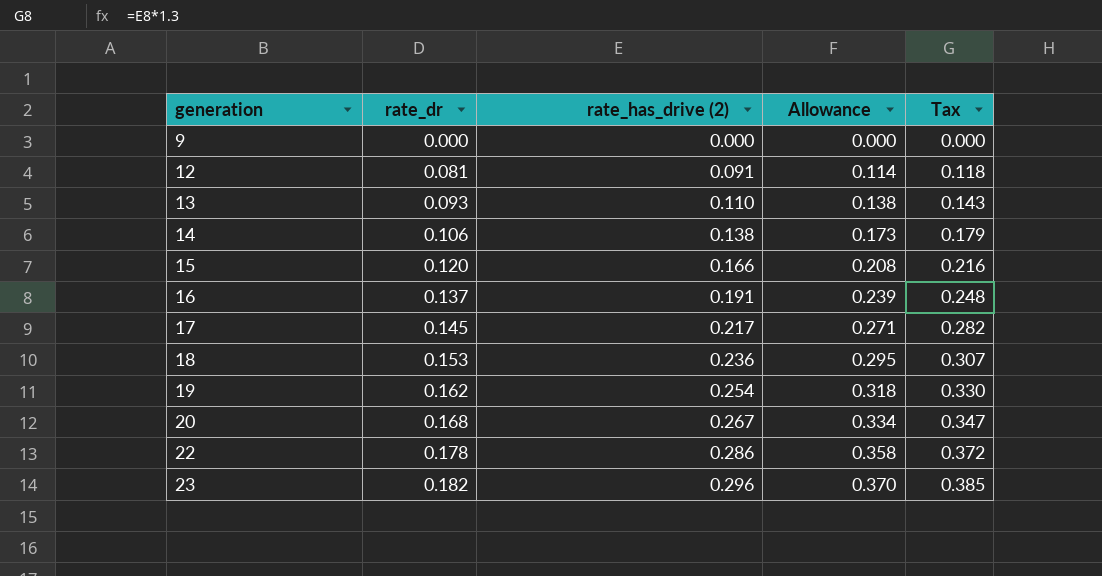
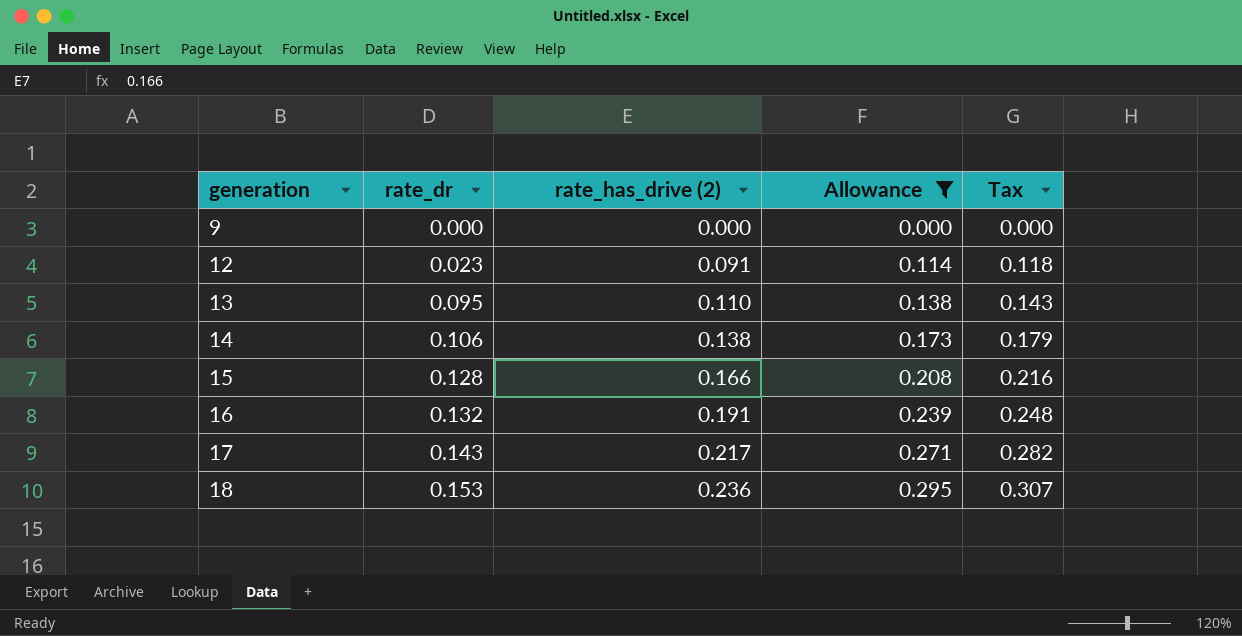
filter: none -> Allowance <= 0.295
12 | rate_dr: 0.081 -> 0.023
13 | rate_dr: 0.093 -> 0.095
15 | rate_dr: 0.120 -> 0.128
16 | rate_dr: 0.137 -> 0.132
17 | rate_dr: 0.145 -> 0.143

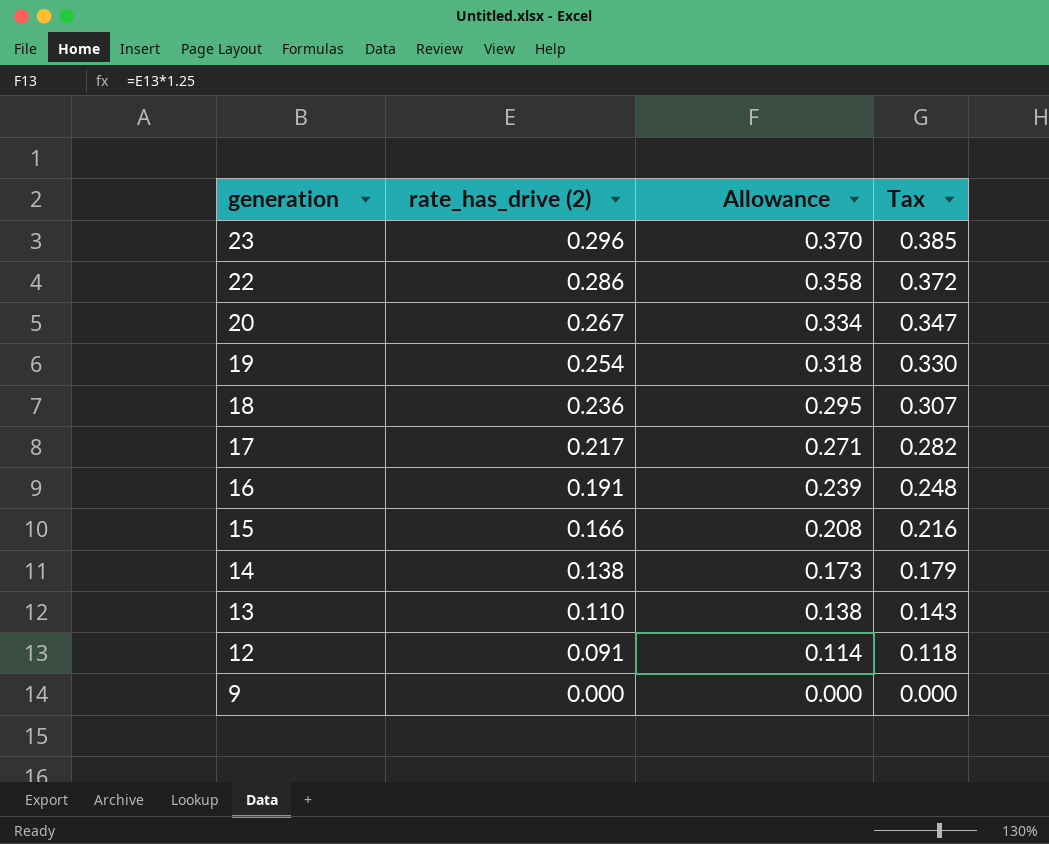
filter: Allowance <= 0.295 -> none
row order: generation ascending -> generation descending
column rate_dr | position: 2 -> none

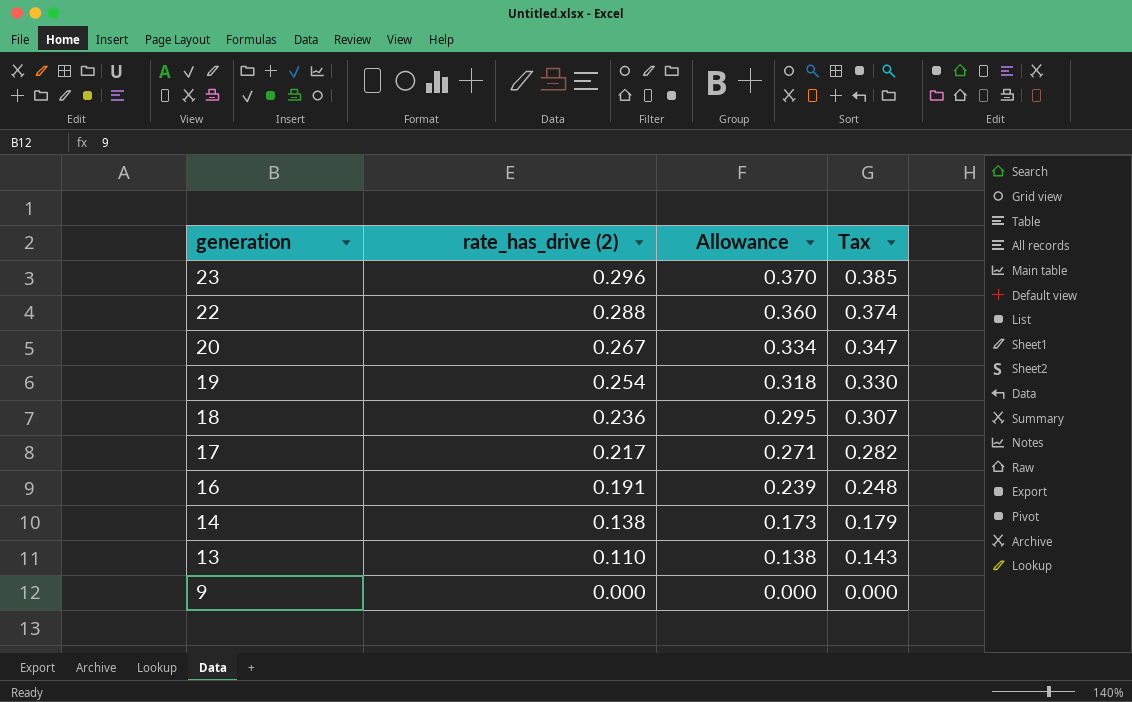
row 15: 0.166 | 0.208 | 0.216 -> none
row 12: 0.091 | 0.114 | 0.118 -> none
22 | rate_has_drive (2): 0.286 -> 0.288
22 | Allowance: 0.358 -> 0.360
22 | Tax: 0.372 -> 0.374

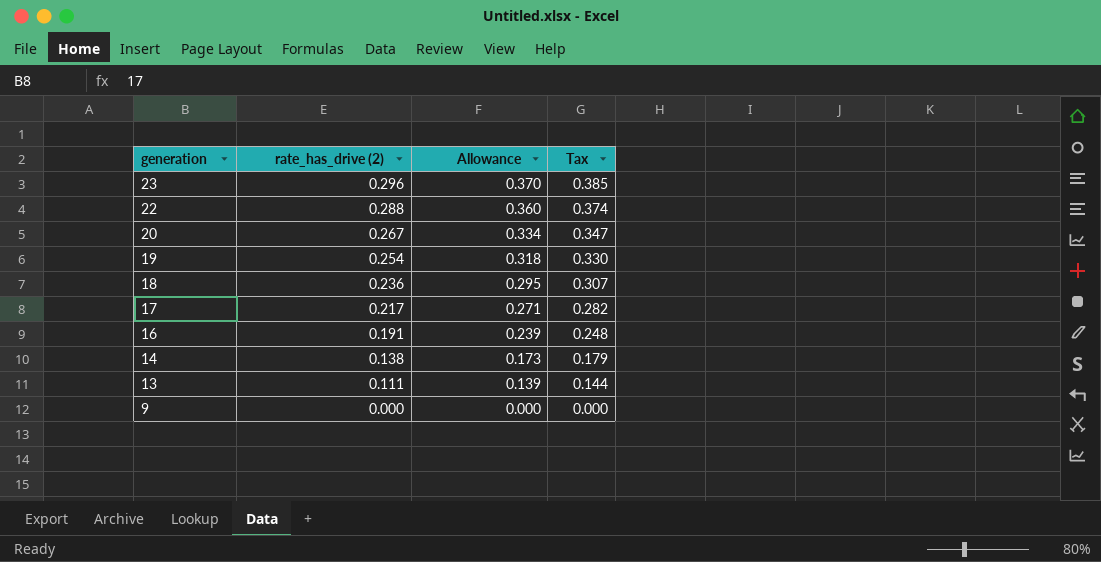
13 | rate_has_drive (2): 0.110 -> 0.111
13 | Allowance: 0.138 -> 0.139
13 | Tax: 0.143 -> 0.144

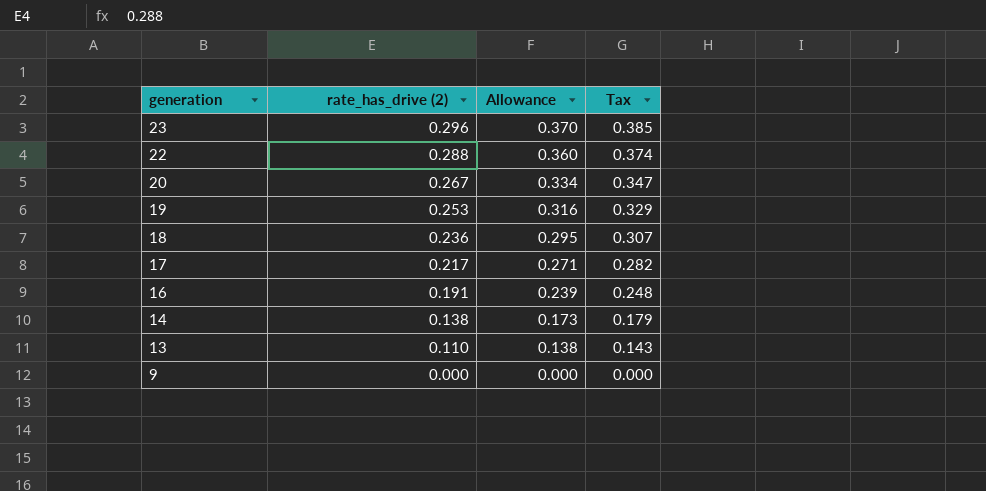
19 | rate_has_drive (2): 0.254 -> 0.253
19 | Allowance: 0.318 -> 0.316
19 | Tax: 0.330 -> 0.329
13 | rate_has_drive (2): 0.111 -> 0.110
13 | Allowance: 0.139 -> 0.138
13 | Tax: 0.144 -> 0.143

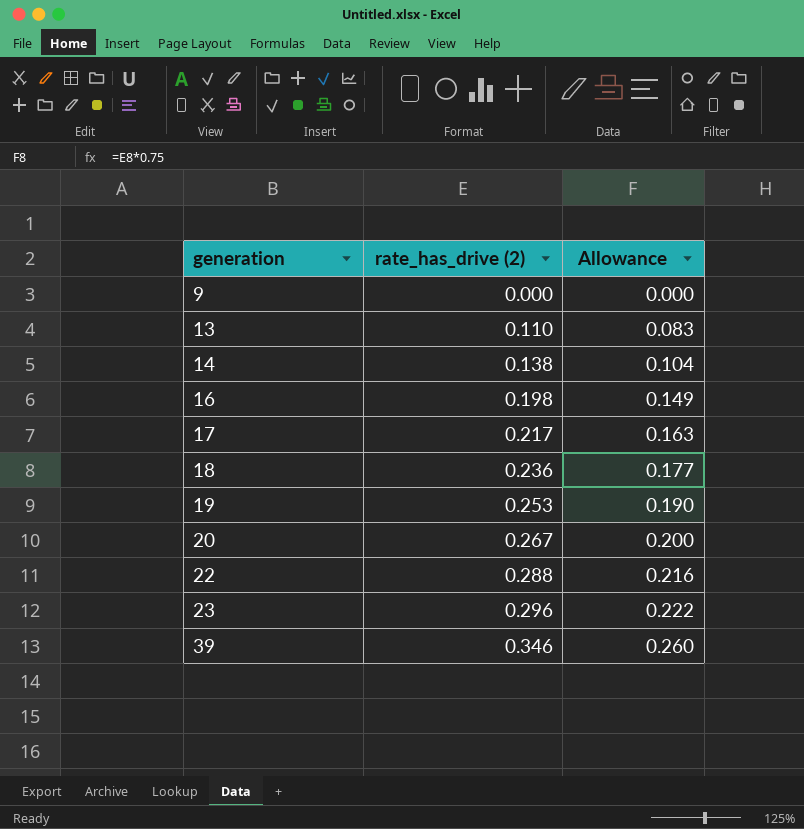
row order: generation descending -> generation ascending
column Tax | formula: [rate_has_drive (2)] * 1.3 -> none
column Allowance | formula: [rate_has_drive (2)] * 1.25 -> [rate_has_drive (2)] * 0.75
16 | rate_has_drive (2): 0.191 -> 0.198
row 39: none -> 0.346 | 0.260

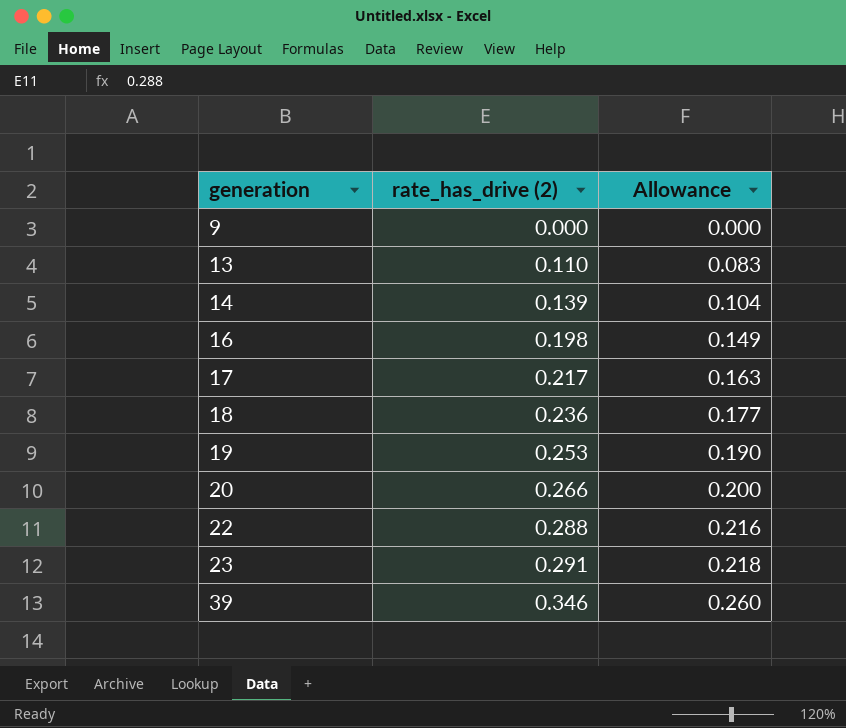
14 | rate_has_drive (2): 0.138 -> 0.139
20 | rate_has_drive (2): 0.267 -> 0.266
23 | rate_has_drive (2): 0.296 -> 0.291
23 | Allowance: 0.222 -> 0.218

